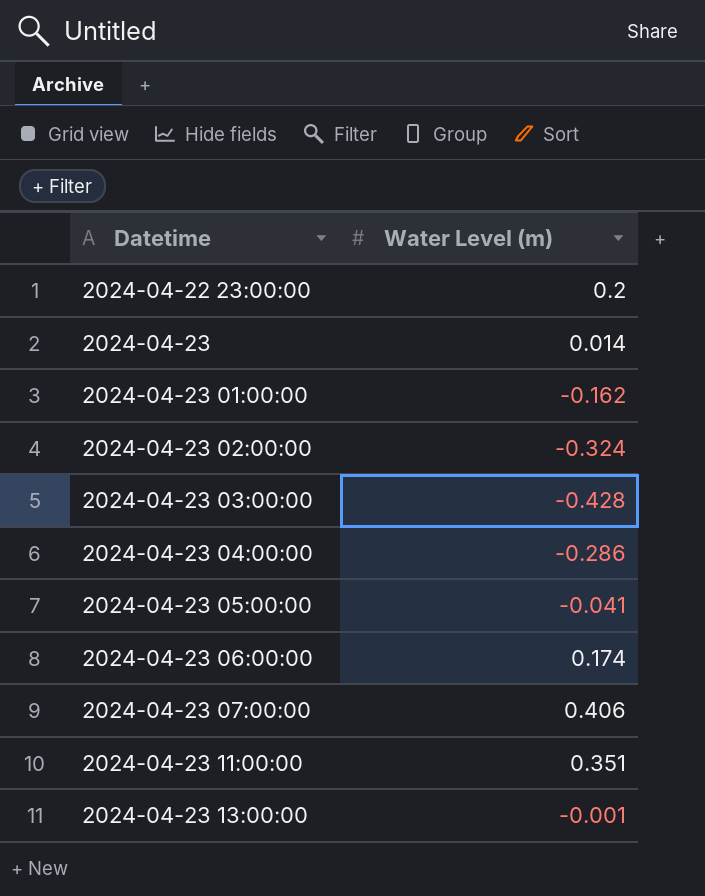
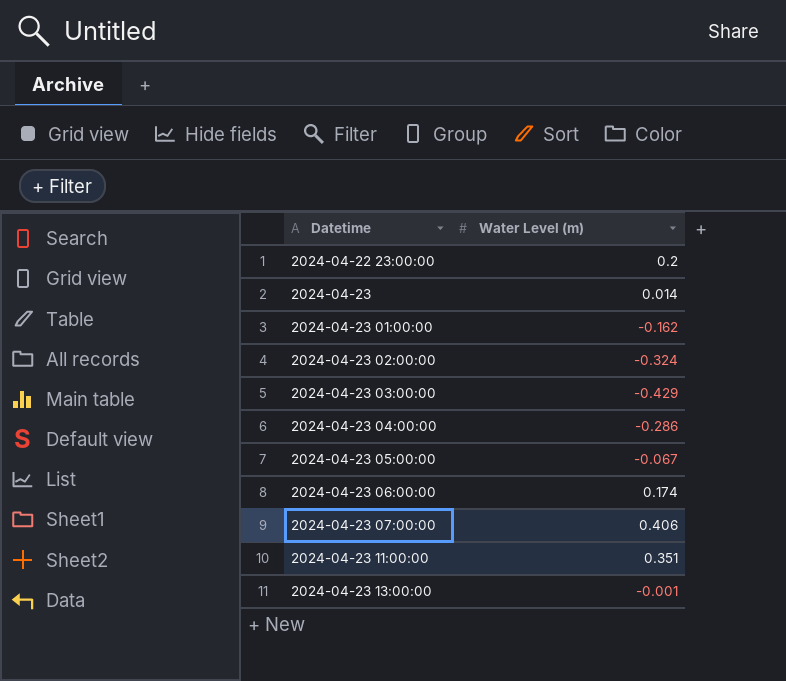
2024-04-23 03:00:00 | Water Level (m): -0.428 -> -0.429
2024-04-23 05:00:00 | Water Level (m): -0.041 -> -0.067

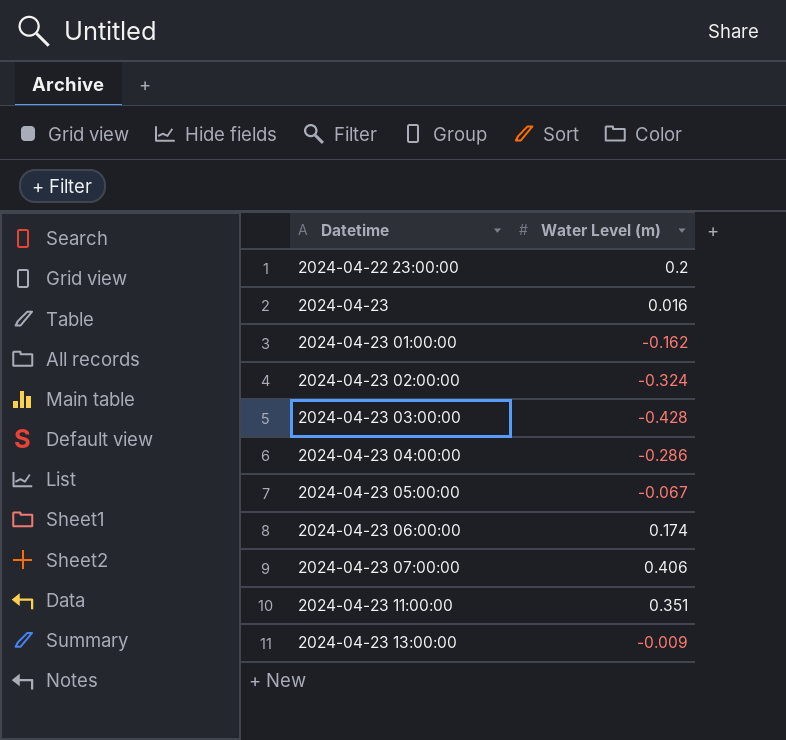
2024-04-23 | Water Level (m): 0.014 -> 0.016
2024-04-23 03:00:00 | Water Level (m): -0.429 -> -0.428
2024-04-23 13:00:00 | Water Level (m): -0.001 -> -0.009

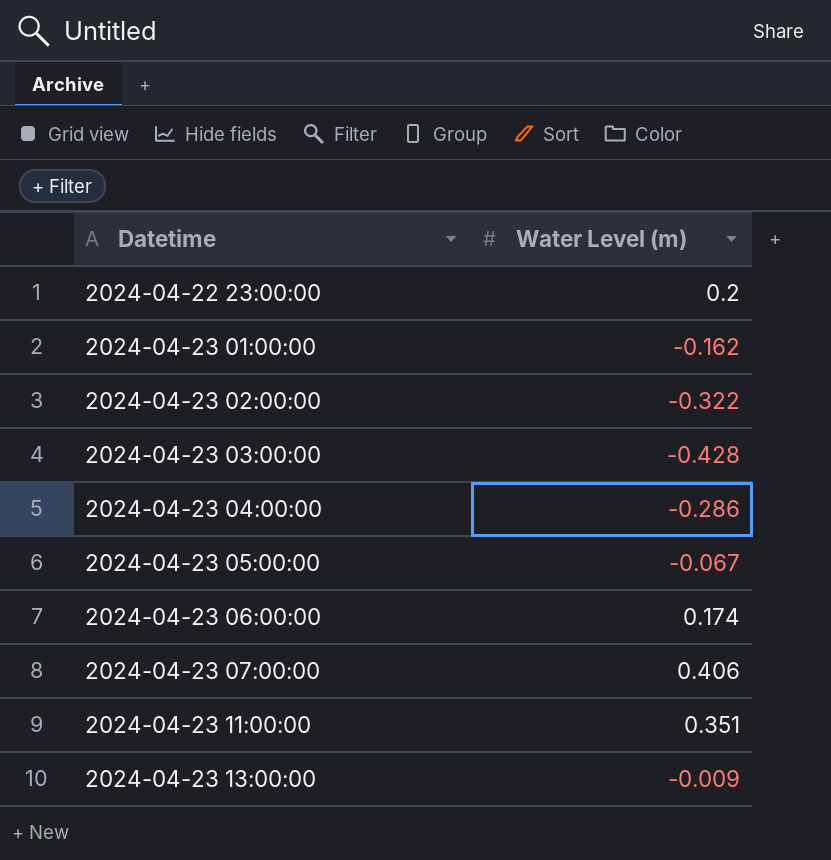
row 2024-04-23: 0.016 -> none
2024-04-23 02:00:00 | Water Level (m): -0.324 -> -0.322

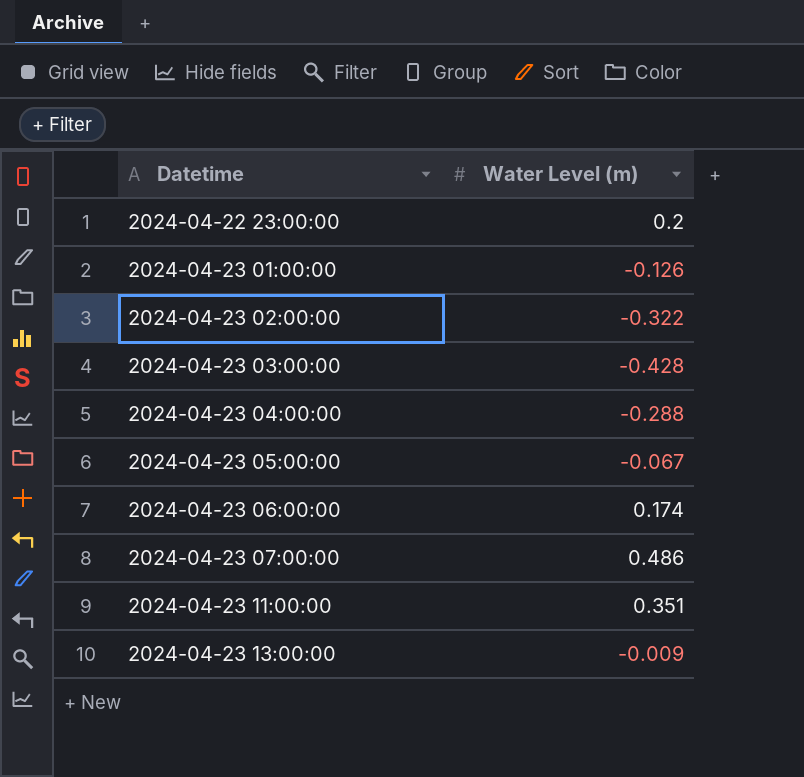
2024-04-23 01:00:00 | Water Level (m): -0.162 -> -0.126
2024-04-23 04:00:00 | Water Level (m): -0.286 -> -0.288
2024-04-23 07:00:00 | Water Level (m): 0.406 -> 0.486

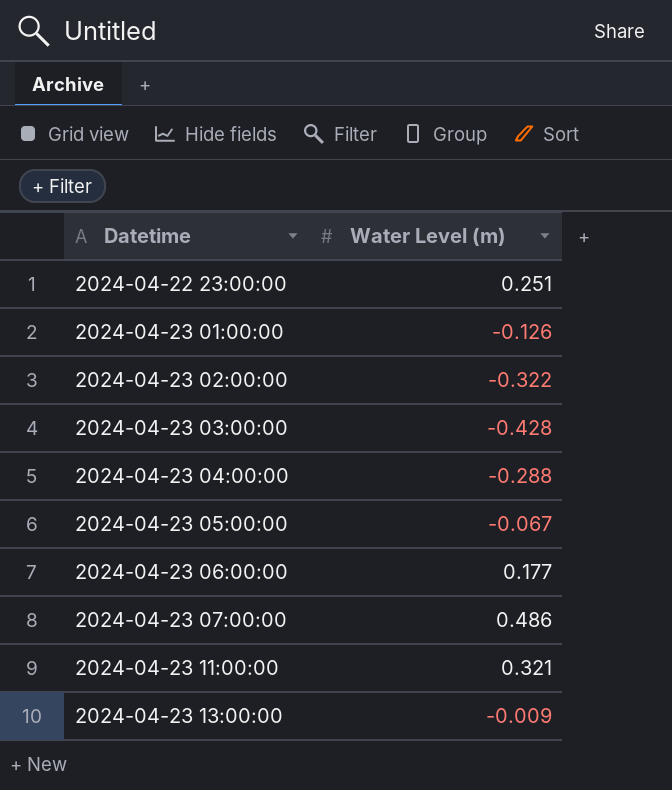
2024-04-22 23:00:00 | Water Level (m): 0.2 -> 0.251
2024-04-23 06:00:00 | Water Level (m): 0.174 -> 0.177
2024-04-23 11:00:00 | Water Level (m): 0.351 -> 0.321

